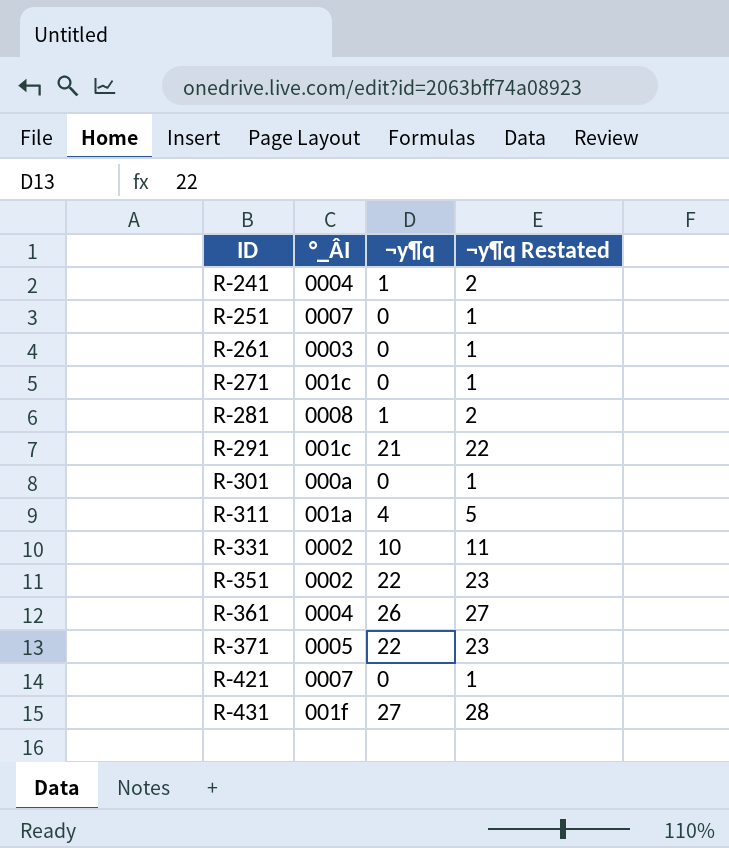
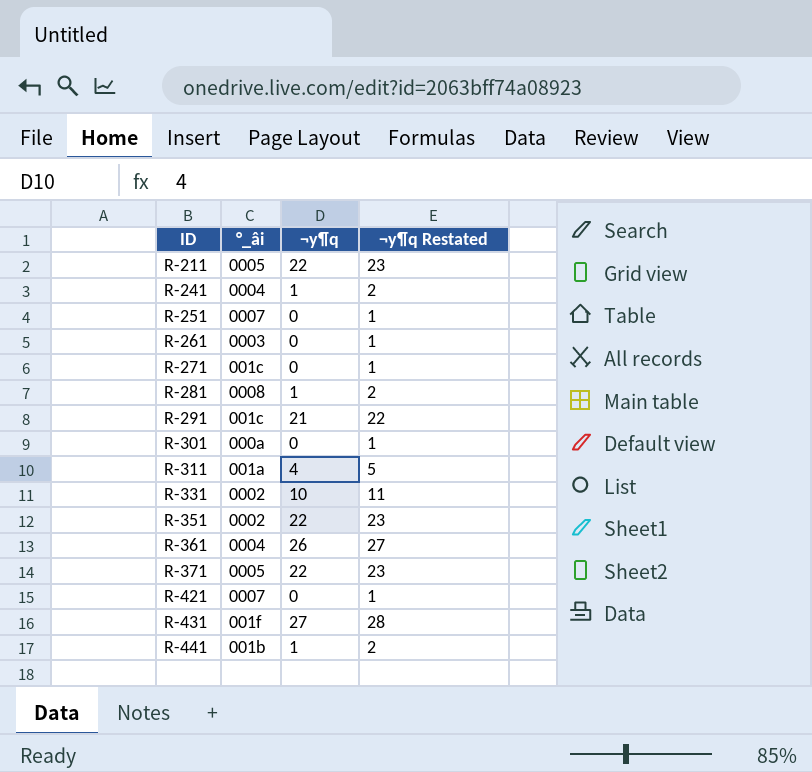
column name: °_ÂI -> °_âi
row R-211: none -> 0005 | 22 | 23
row R-441: none -> 001b | 1 | 2

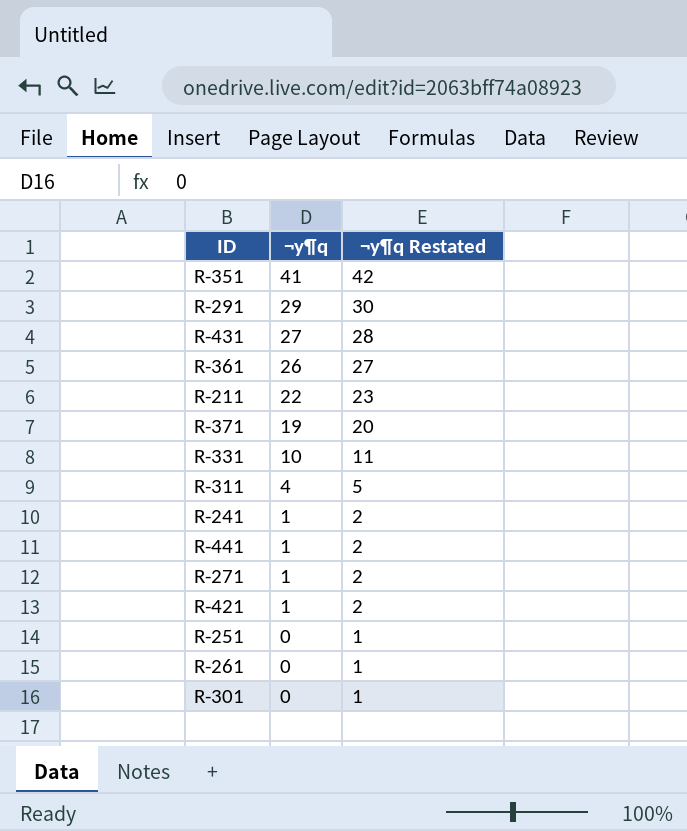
row order: ID ascending -> ¬y¶q descending
column °_âi | position: 2 -> none
row R-281: 0008 | 1 | 2 -> none
R-351 | ¬y¶q: 22 -> 41
R-351 | ¬y¶q Restated: 23 -> 42
R-291 | ¬y¶q: 21 -> 29
R-291 | ¬y¶q Restated: 22 -> 30
R-371 | ¬y¶q: 22 -> 19
R-371 | ¬y¶q Restated: 23 -> 20
R-271 | ¬y¶q: 0 -> 1
R-271 | ¬y¶q Restated: 1 -> 2
R-421 | ¬y¶q: 0 -> 1
R-421 | ¬y¶q Restated: 1 -> 2

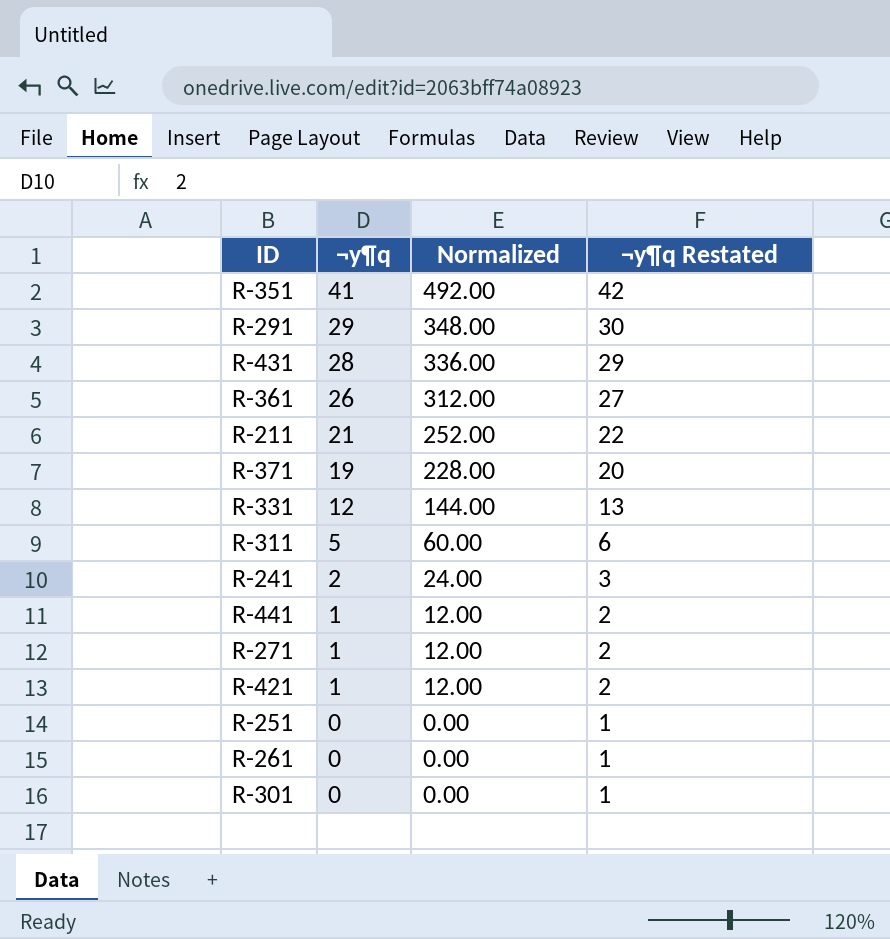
column Normalized | formula: none -> [¬y¶q] * 12
R-431 | ¬y¶q: 27 -> 28
R-431 | ¬y¶q Restated: 28 -> 29
R-211 | ¬y¶q: 22 -> 21
R-211 | ¬y¶q Restated: 23 -> 22
R-331 | ¬y¶q: 10 -> 12
R-331 | ¬y¶q Restated: 11 -> 13
R-311 | ¬y¶q: 4 -> 5
R-311 | ¬y¶q Restated: 5 -> 6
R-241 | ¬y¶q: 1 -> 2
R-241 | ¬y¶q Restated: 2 -> 3

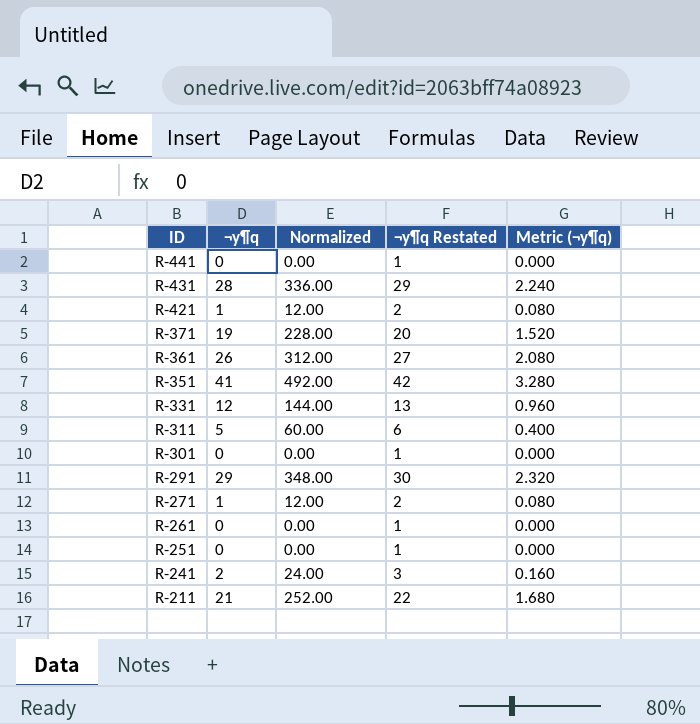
row order: ¬y¶q descending -> ID descending
column Metric (¬y¶q) | formula: none -> [¬y¶q] * 0.08
R-441 | ¬y¶q: 1 -> 0
R-441 | Normalized: 12.00 -> 0.00
R-441 | ¬y¶q Restated: 2 -> 1

